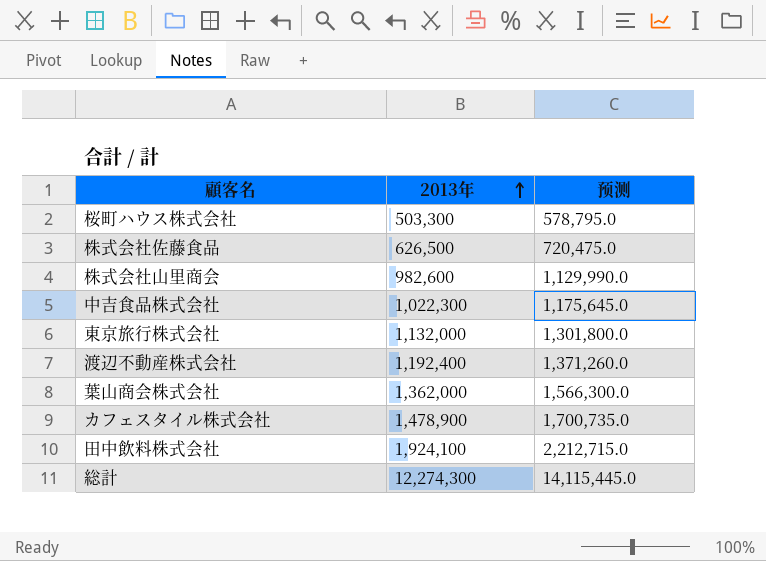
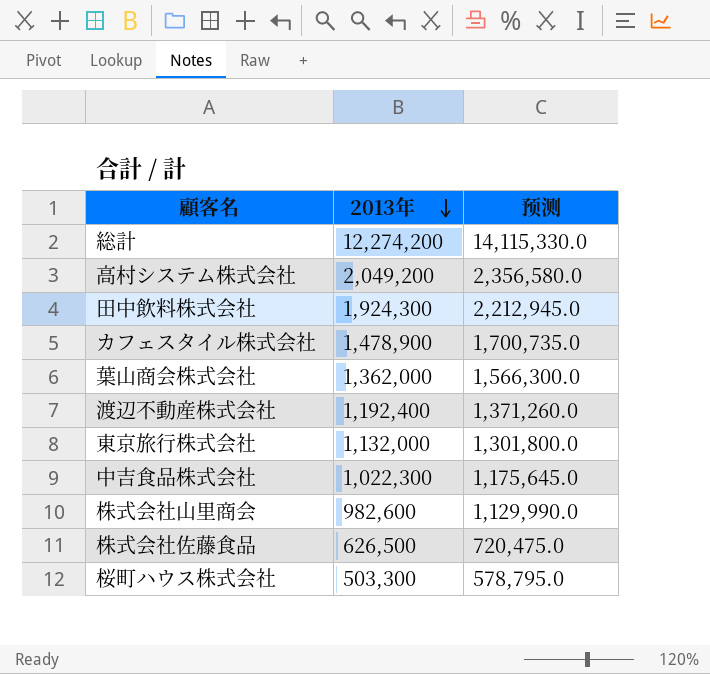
row order: 2013年 ascending -> 2013年 descending
総計 | 2013年: 12,274,300 -> 12,274,200
総計 | 预测: 14,115,445.0 -> 14,115,330.0
row 高村システム株式会社: none -> 2,049,200 | 2,356,580.0
田中飲料株式会社 | 2013年: 1,924,100 -> 1,924,300
田中飲料株式会社 | 预测: 2,212,715.0 -> 2,212,945.0

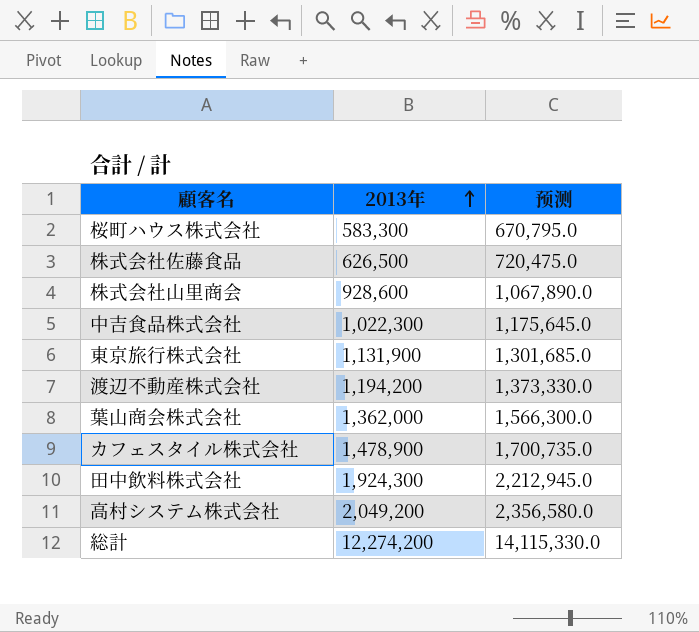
row order: 2013年 descending -> 2013年 ascending
桜町ハウス株式会社 | 2013年: 503,300 -> 583,300
桜町ハウス株式会社 | 预测: 578,795.0 -> 670,795.0
株式会社山里商会 | 2013年: 982,600 -> 928,600
株式会社山里商会 | 预测: 1,129,990.0 -> 1,067,890.0
東京旅行株式会社 | 2013年: 1,132,000 -> 1,131,900
東京旅行株式会社 | 预测: 1,301,800.0 -> 1,301,685.0
渡辺不動産株式会社 | 2013年: 1,192,400 -> 1,194,200
渡辺不動産株式会社 | 预测: 1,371,260.0 -> 1,373,330.0

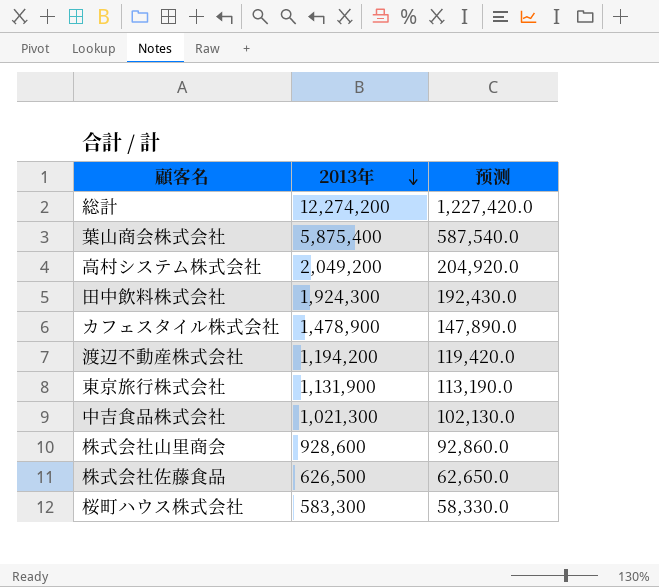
row order: 2013年 ascending -> 2013年 descending
column 预测 | formula: [2013年] * 1.15 -> [2013年] * 0.1
葉山商会株式会社 | 2013年: 1,362,000 -> 5,875,400
中吉食品株式会社 | 2013年: 1,022,300 -> 1,021,300

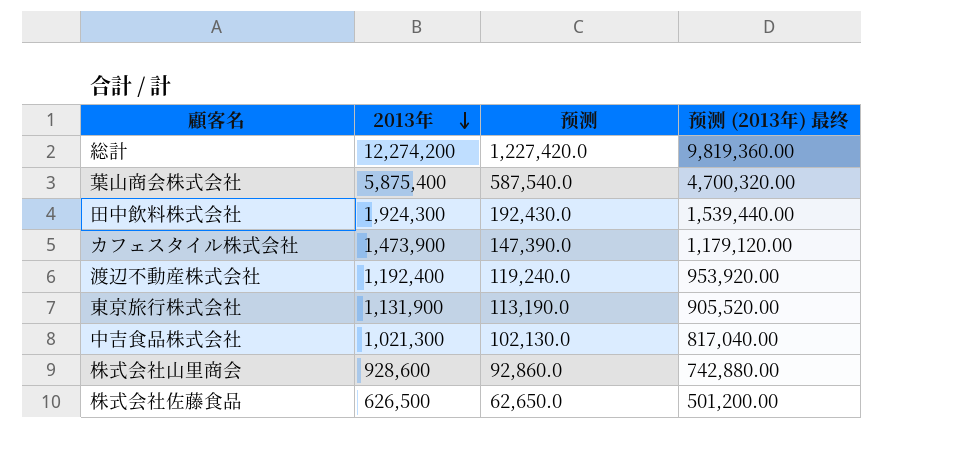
column 预测 (2013年) 最终 | formula: none -> [2013年] * 0.8
row 高村システム株式会社: 2,049,200 | 204,920.0 -> none
row 桜町ハウス株式会社: 583,300 | 58,330.0 -> none
カフェスタイル株式会社 | 2013年: 1,478,900 -> 1,473,900
カフェスタイル株式会社 | 预测: 147,890.0 -> 147,390.0
渡辺不動産株式会社 | 2013年: 1,194,200 -> 1,192,400
渡辺不動産株式会社 | 预测: 119,420.0 -> 119,240.0

